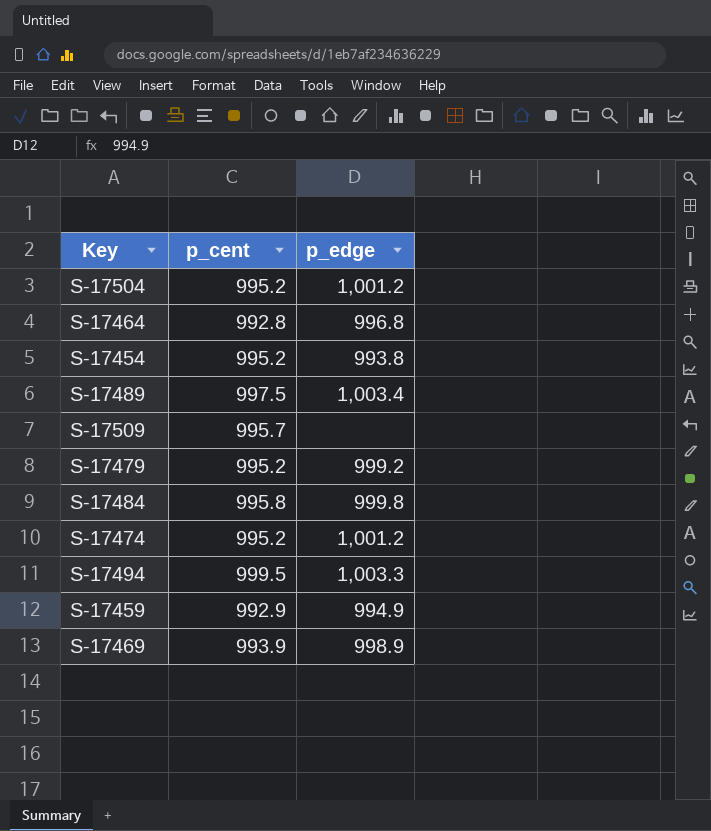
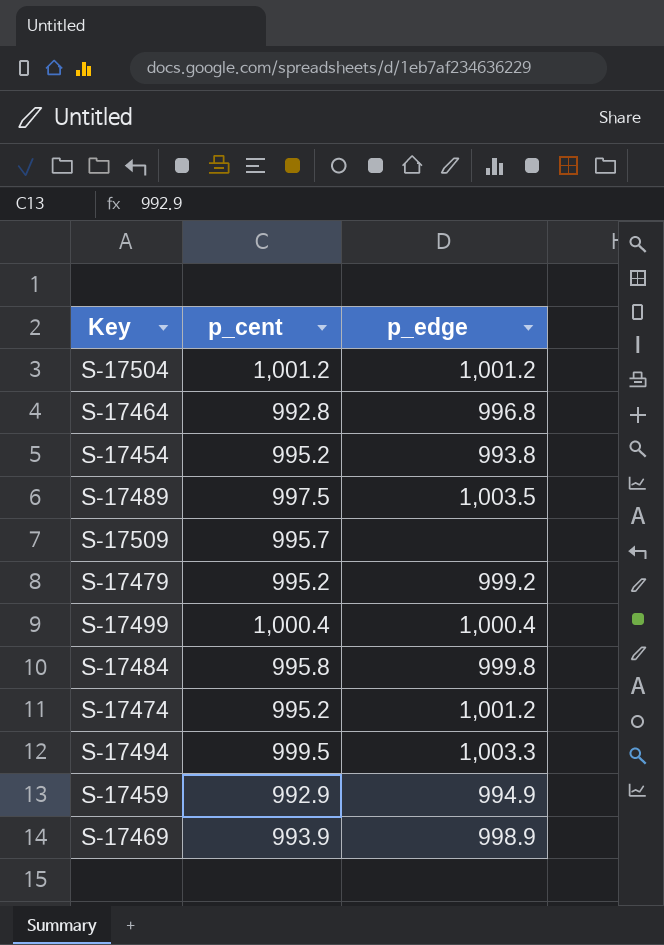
S-17504 | p_cent: 995.2 -> 1,001.2
S-17489 | p_edge: 1,003.4 -> 1,003.5
row S-17499: none -> 1,000.4 | 1,000.4

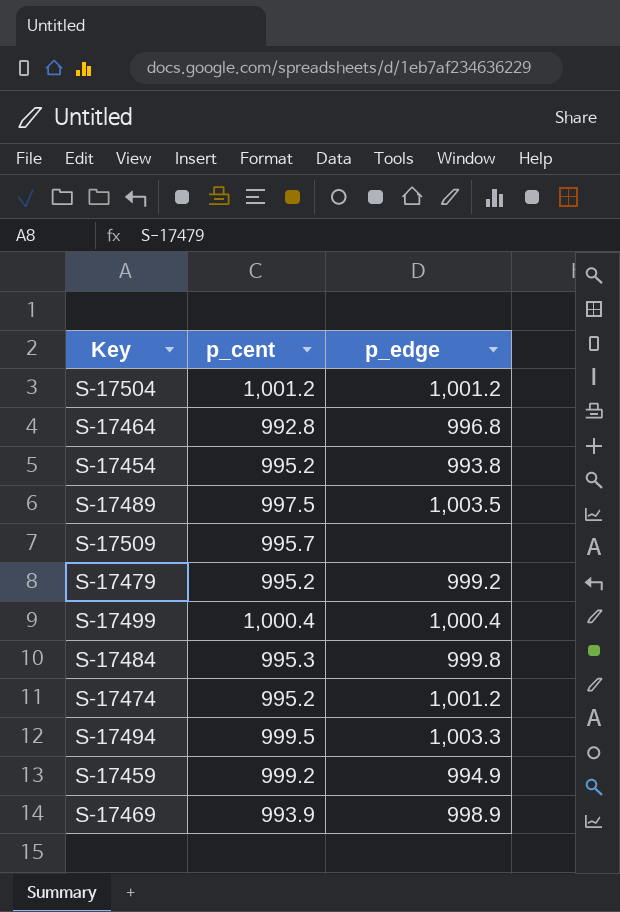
S-17484 | p_cent: 995.8 -> 995.3
S-17459 | p_cent: 992.9 -> 999.2

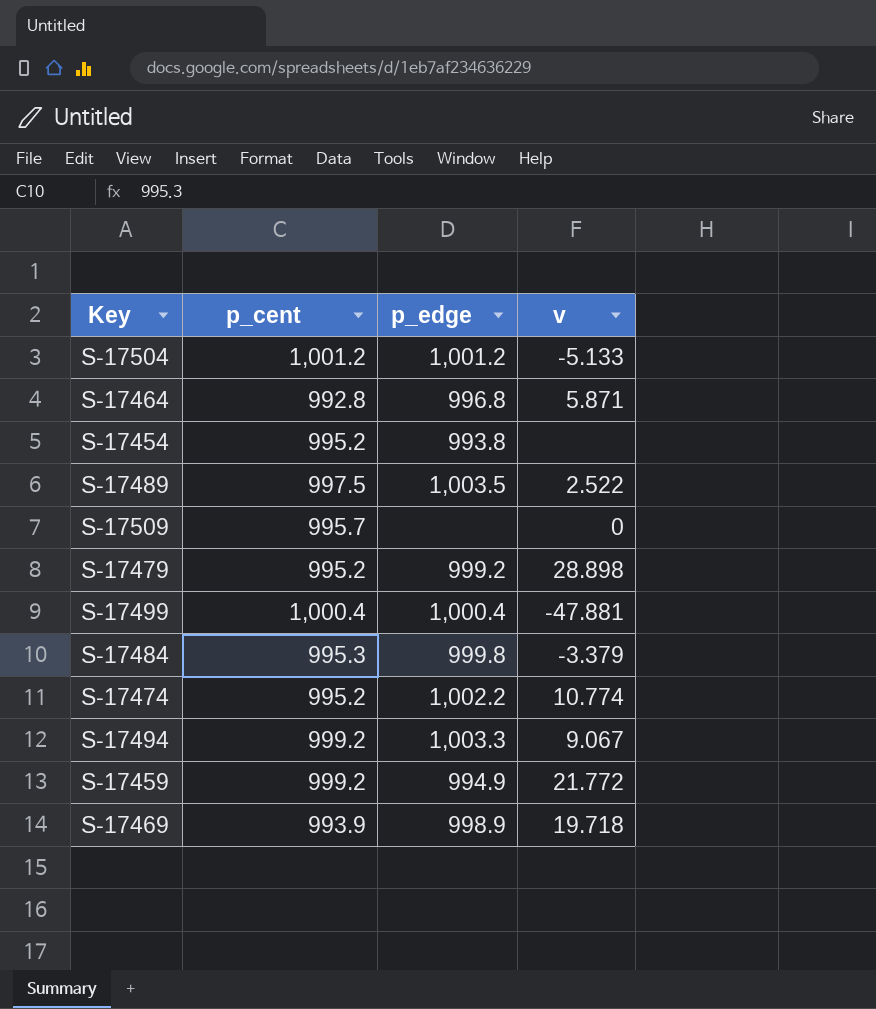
column v | position: none -> 4
S-17474 | p_edge: 1,001.2 -> 1,002.2
S-17494 | p_cent: 999.5 -> 999.2

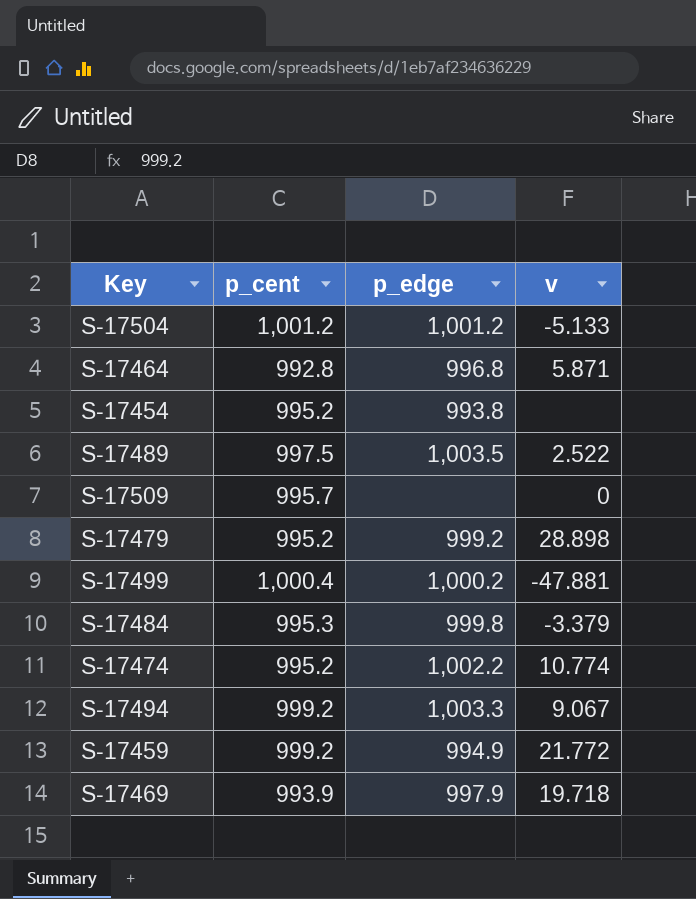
S-17499 | p_edge: 1,000.4 -> 1,000.2
S-17469 | p_edge: 998.9 -> 997.9

